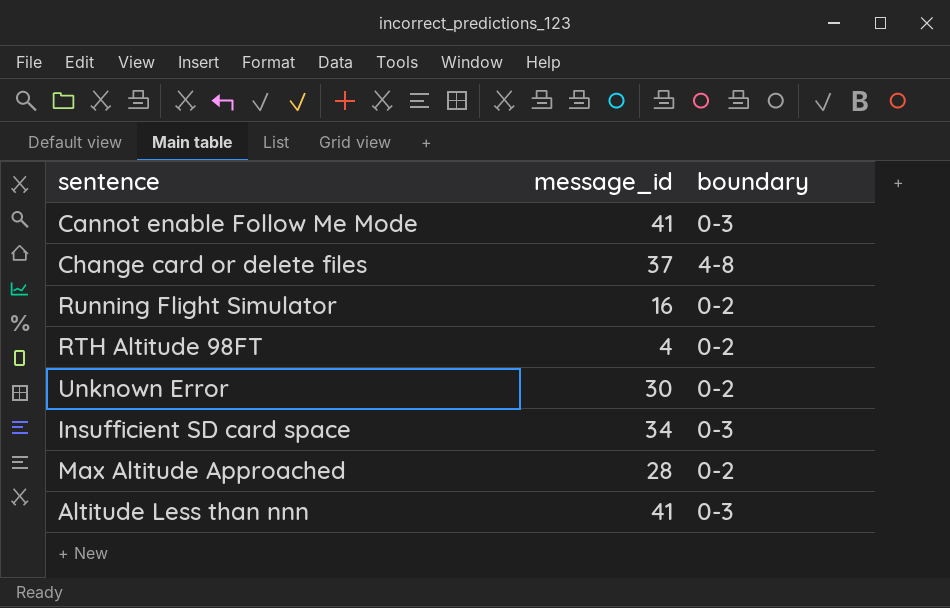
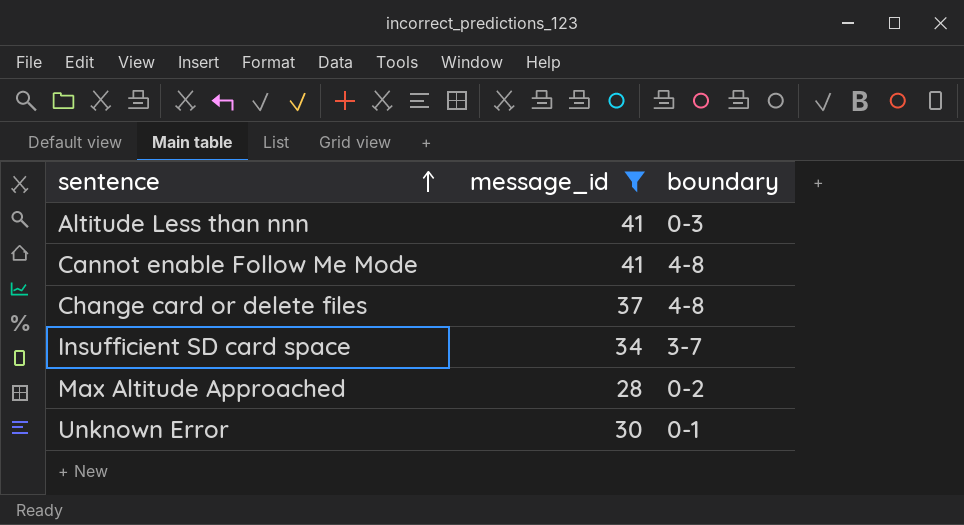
filter: none -> message_id >= 28
row order: none -> sentence ascending
Cannot enable Follow Me Mode | boundary: 0-3 -> 4-8
Insufficient SD card space | boundary: 0-3 -> 3-7
Unknown Error | boundary: 0-2 -> 0-1

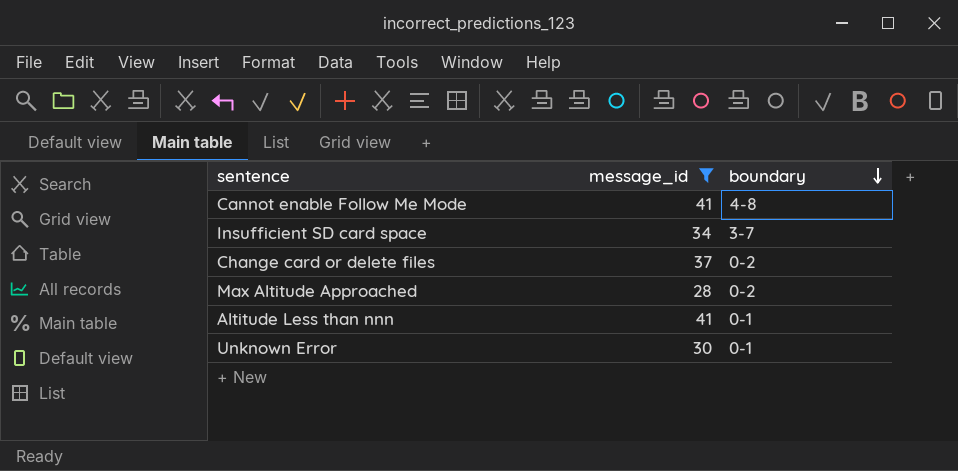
row order: sentence ascending -> boundary descending
Change card or delete files | boundary: 4-8 -> 0-2
Altitude Less than nnn | boundary: 0-3 -> 0-1

